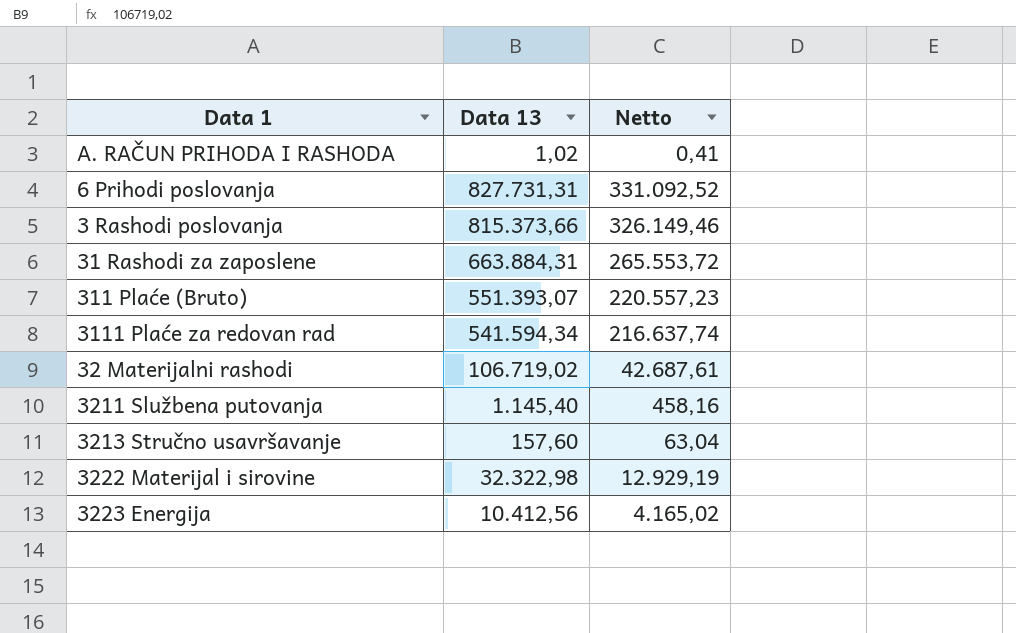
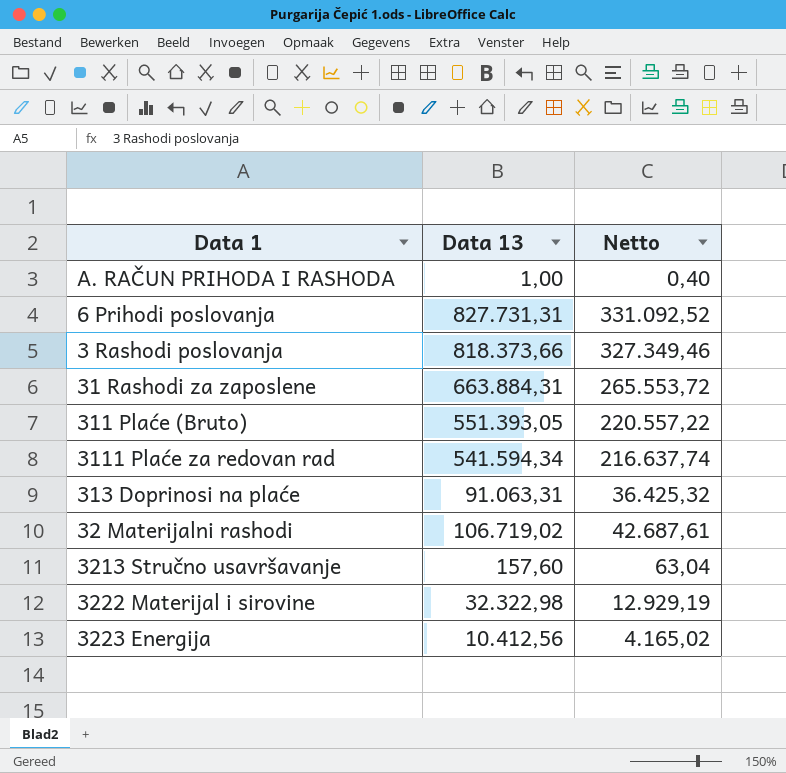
row 3211 Službena putovanja: 1.145,40 | 458,16 -> none
A. RAČUN PRIHODA I RASHODA | Data 13: 1,02 -> 1,00
A. RAČUN PRIHODA I RASHODA | Netto: 0,41 -> 0,40
3 Rashodi poslovanja | Data 13: 815.373,66 -> 818.373,66
3 Rashodi poslovanja | Netto: 326.149,46 -> 327.349,46
311 Plaće (Bruto) | Data 13: 551.393,07 -> 551.393,05
311 Plaće (Bruto) | Netto: 220.557,23 -> 220.557,22
row 313 Doprinosi na plaće: none -> 91.063,31 | 36.425,32

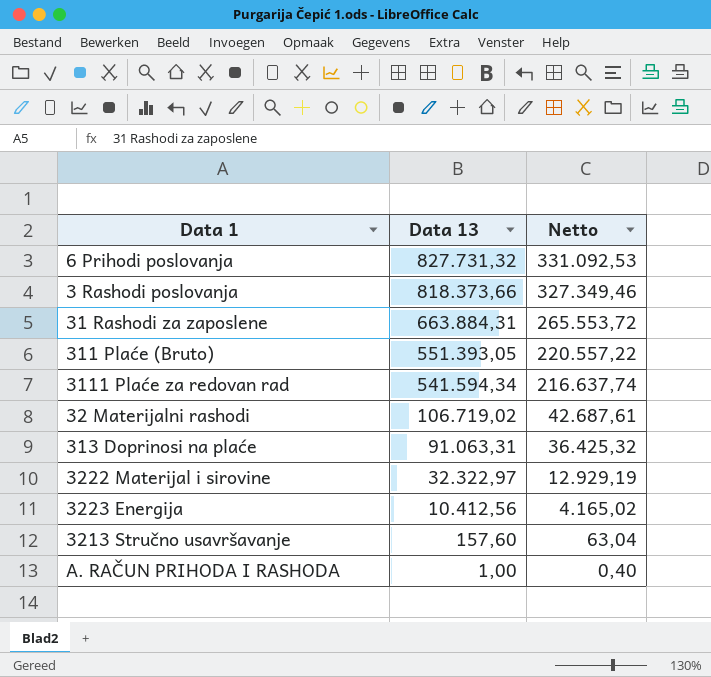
row order: none -> Data 13 descending
6 Prihodi poslovanja | Data 13: 827.731,31 -> 827.731,32
6 Prihodi poslovanja | Netto: 331.092,52 -> 331.092,53
3222 Materijal i sirovine | Data 13: 32.322,98 -> 32.322,97

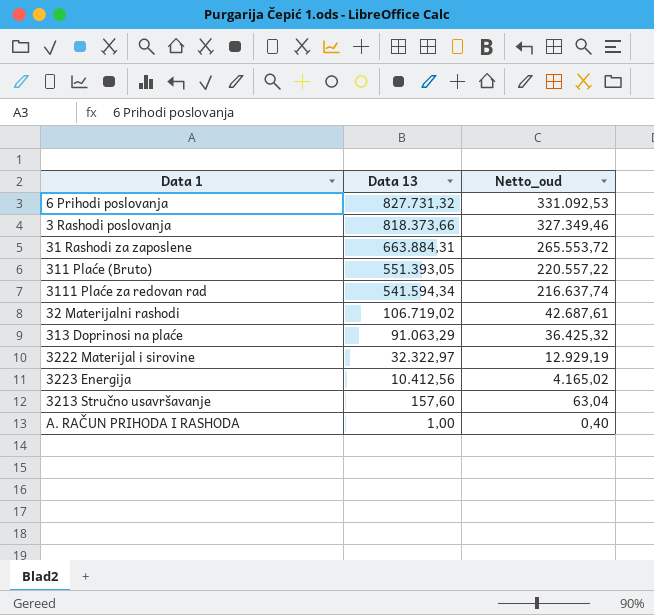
column name: Netto -> Netto_oud
313 Doprinosi na plaće | Data 13: 91.063,31 -> 91.063,29

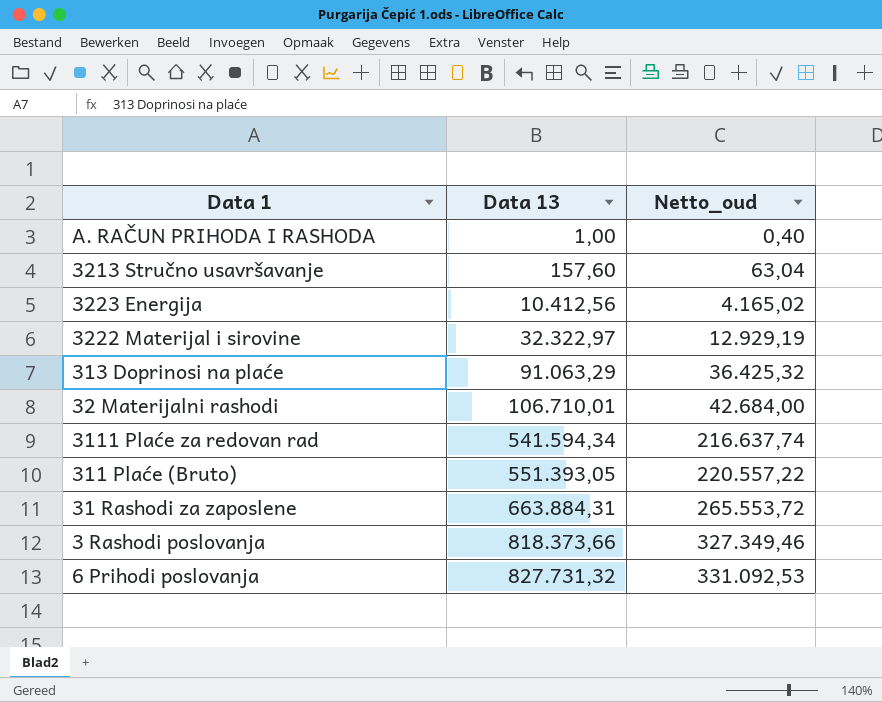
row order: Data 13 descending -> Data 13 ascending
32 Materijalni rashodi | Data 13: 106.719,02 -> 106.710,01
32 Materijalni rashodi | Netto_oud: 42.687,61 -> 42.684,00

